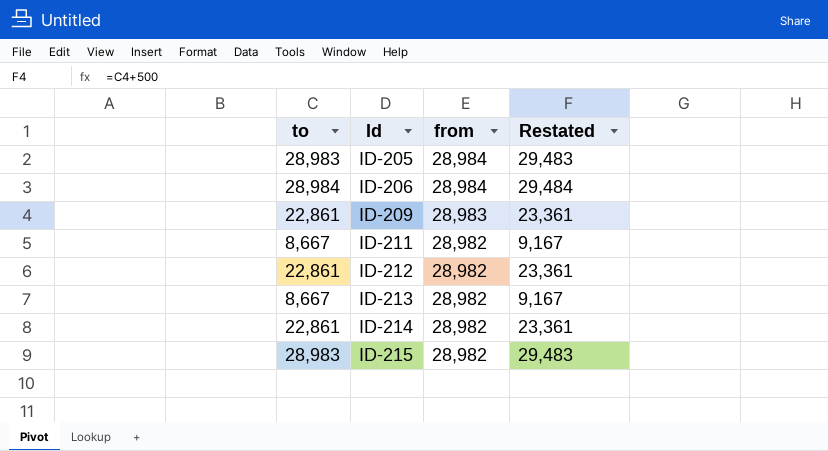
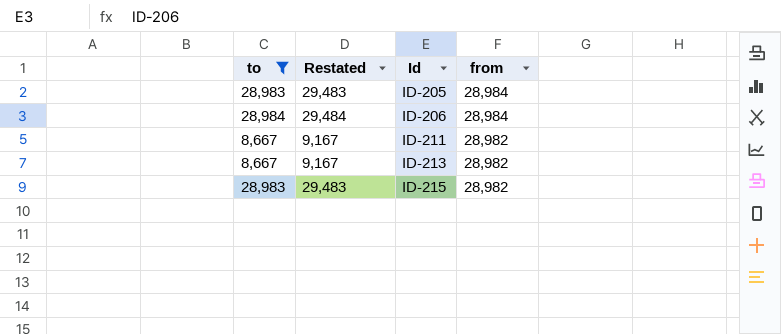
filter: none -> to != 22,861
column Restated | position: 4 -> 2

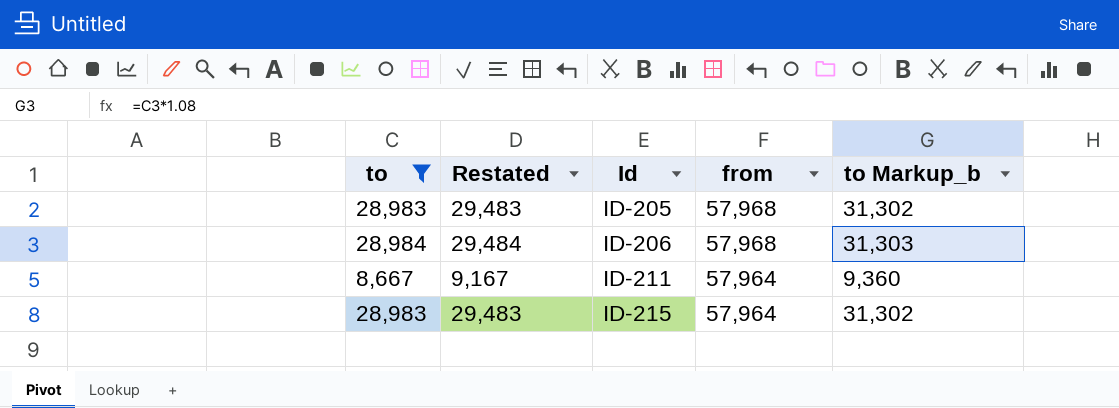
column to Markup_b | formula: none -> [to] * 1.08
row ID-213: 8,667 | 9,167 | 28,982 -> none
ID-205 | from: 28,984 -> 57,968
ID-206 | from: 28,984 -> 57,968
ID-211 | from: 28,982 -> 57,964
ID-215 | from: 28,982 -> 57,964

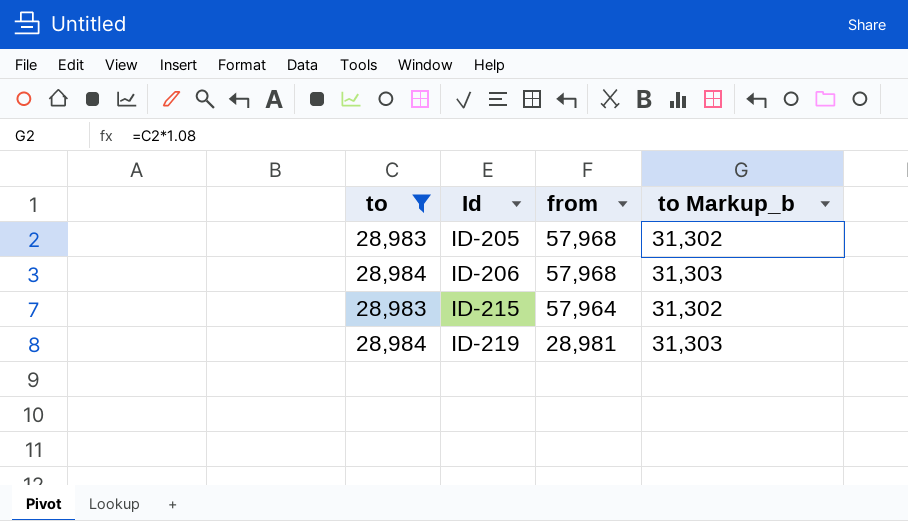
column Restated | formula: [to] + 500 -> none
row ID-211: 8,667 | 9,167 | 57,964 | 9,360 -> none
row ID-219: none -> 28,984 | 28,981 | 31,303

